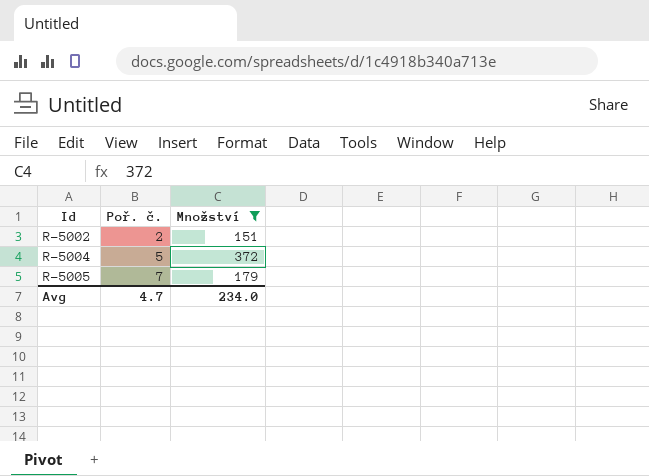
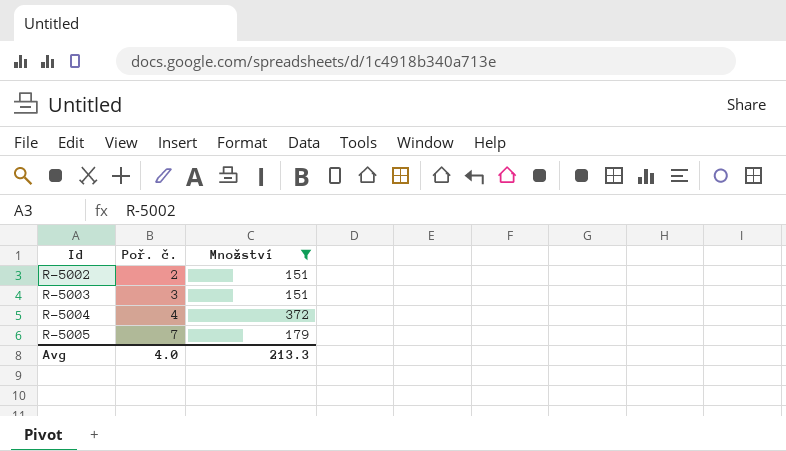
row R-5003: none -> 3 | 151
R-5004 | Poř. č.: 5 -> 4
Avg | Poř. č.: 4.7 -> 4.0
Avg | Množství: 234.0 -> 213.3

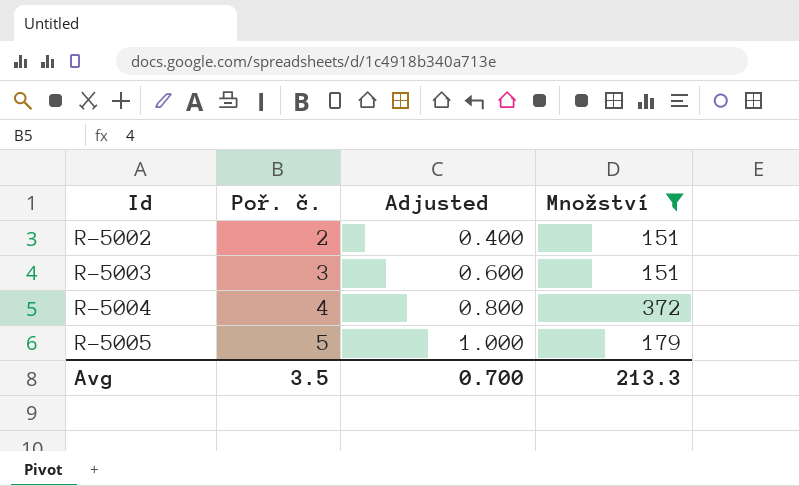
column Adjusted | formula: none -> [Poř. č.] * 0.2
R-5005 | Poř. č.: 7 -> 5
Avg | Poř. č.: 4.0 -> 3.5

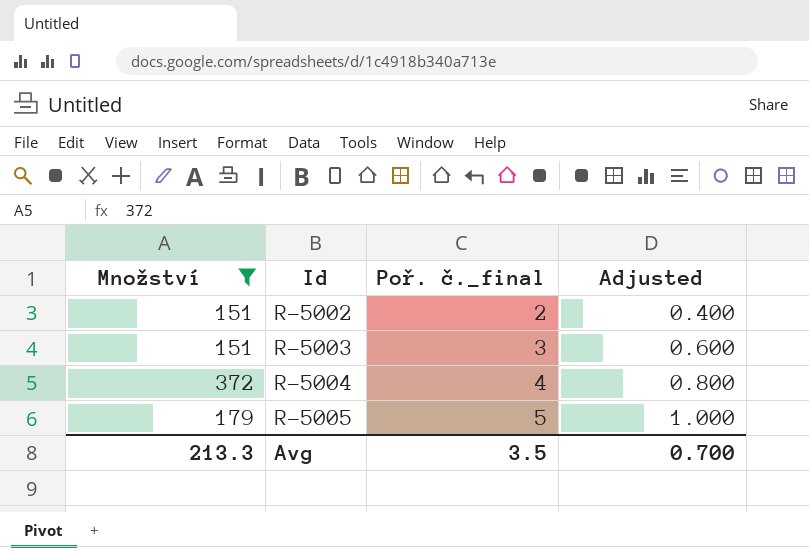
column Množství | position: 4 -> 1
column name: Poř. č. -> Poř. č._final

